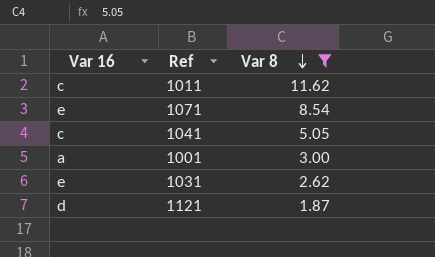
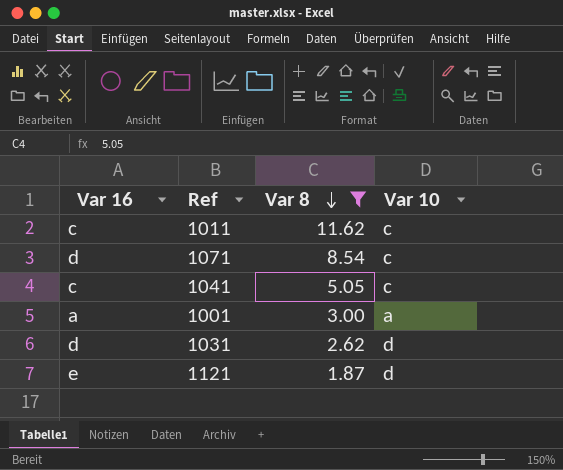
column Var 10 | position: none -> 4
1071 | Var 16: e -> d
1031 | Var 16: e -> d
1121 | Var 16: d -> e

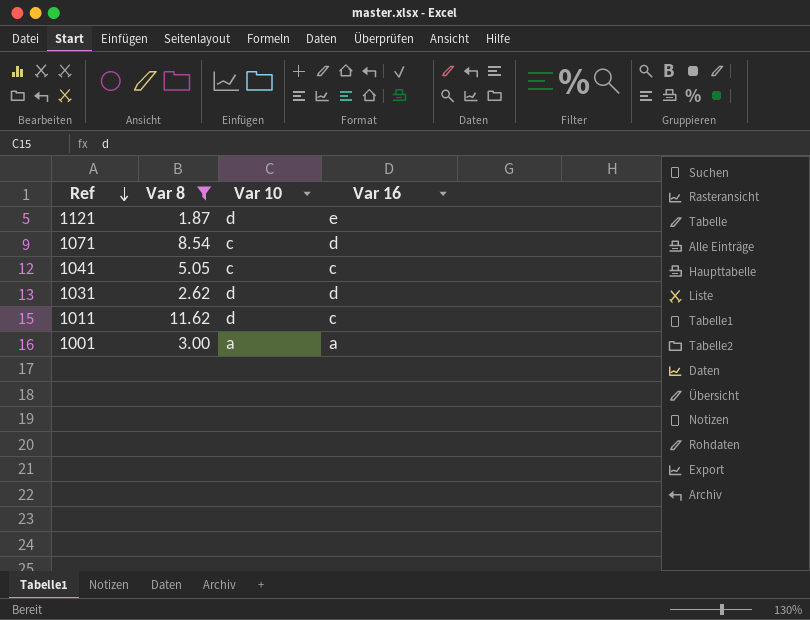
row order: Var 8 descending -> Ref descending
column Var 16 | position: 1 -> 4
1011 | Var 10: c -> d

